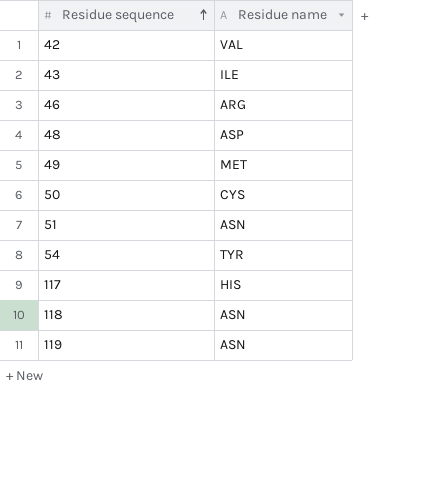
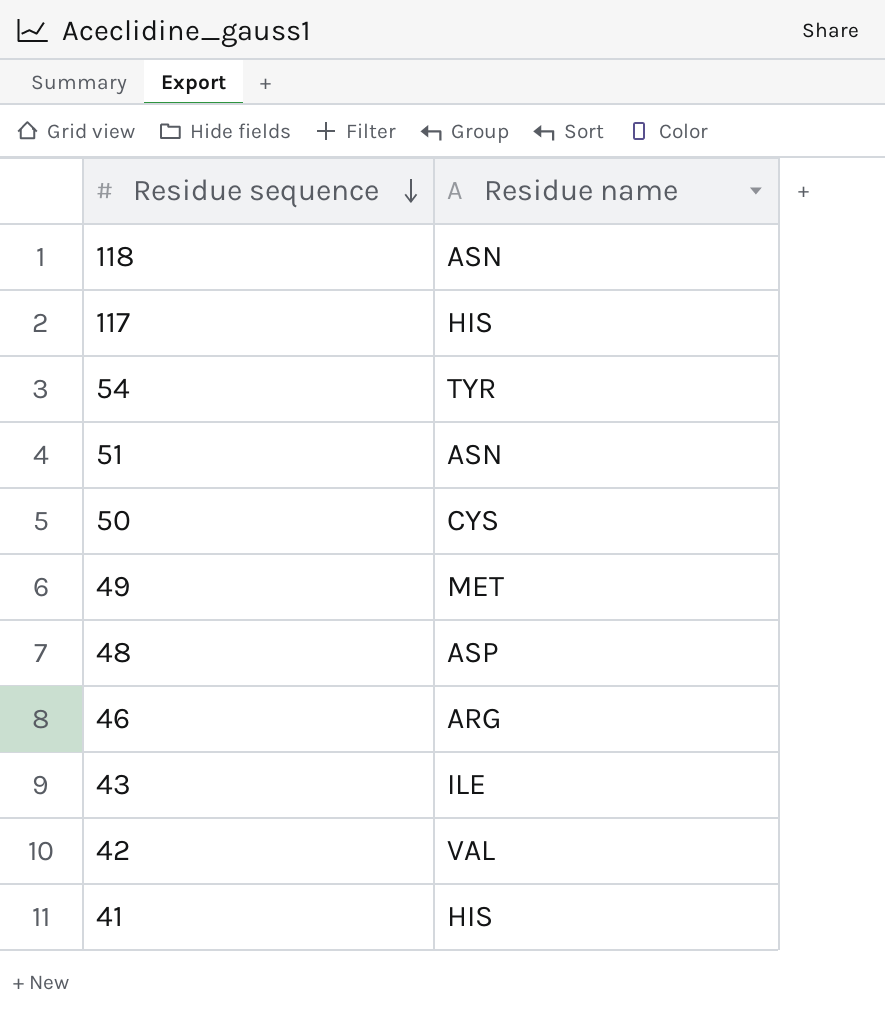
row order: Residue sequence ascending -> Residue sequence descending
row 119: ASN -> none
row 41: none -> HIS

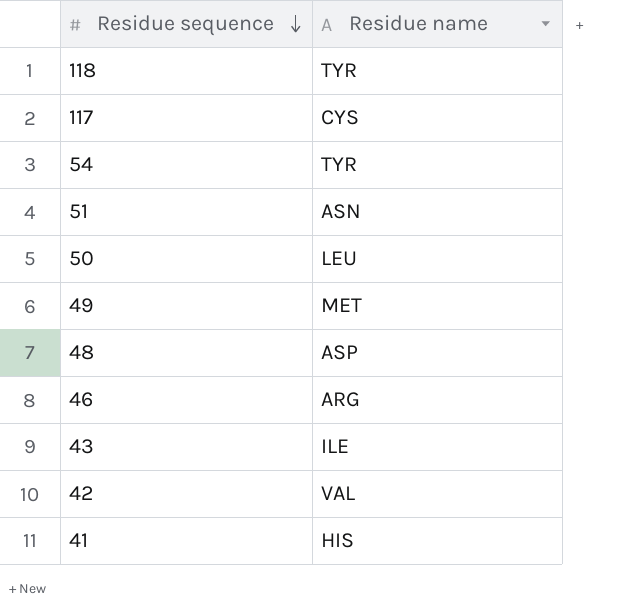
118 | Residue name: ASN -> TYR
117 | Residue name: HIS -> CYS
50 | Residue name: CYS -> LEU

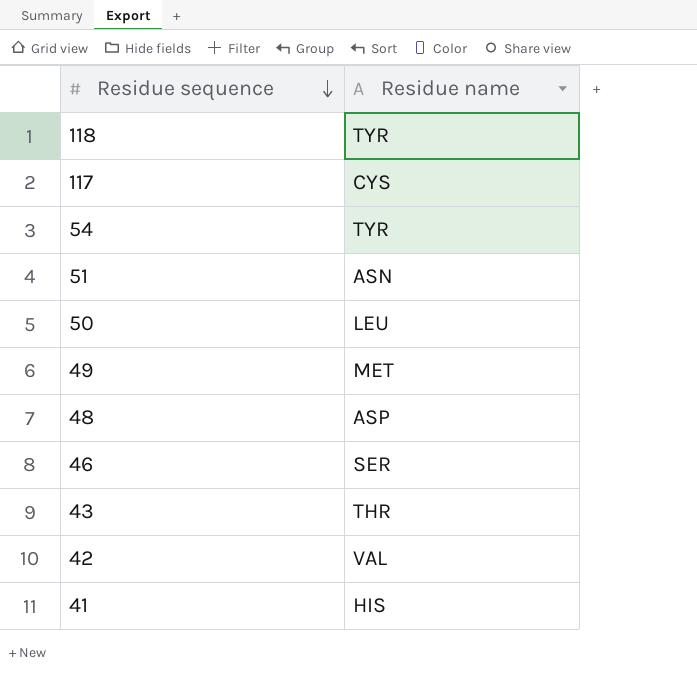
46 | Residue name: ARG -> SER
43 | Residue name: ILE -> THR

